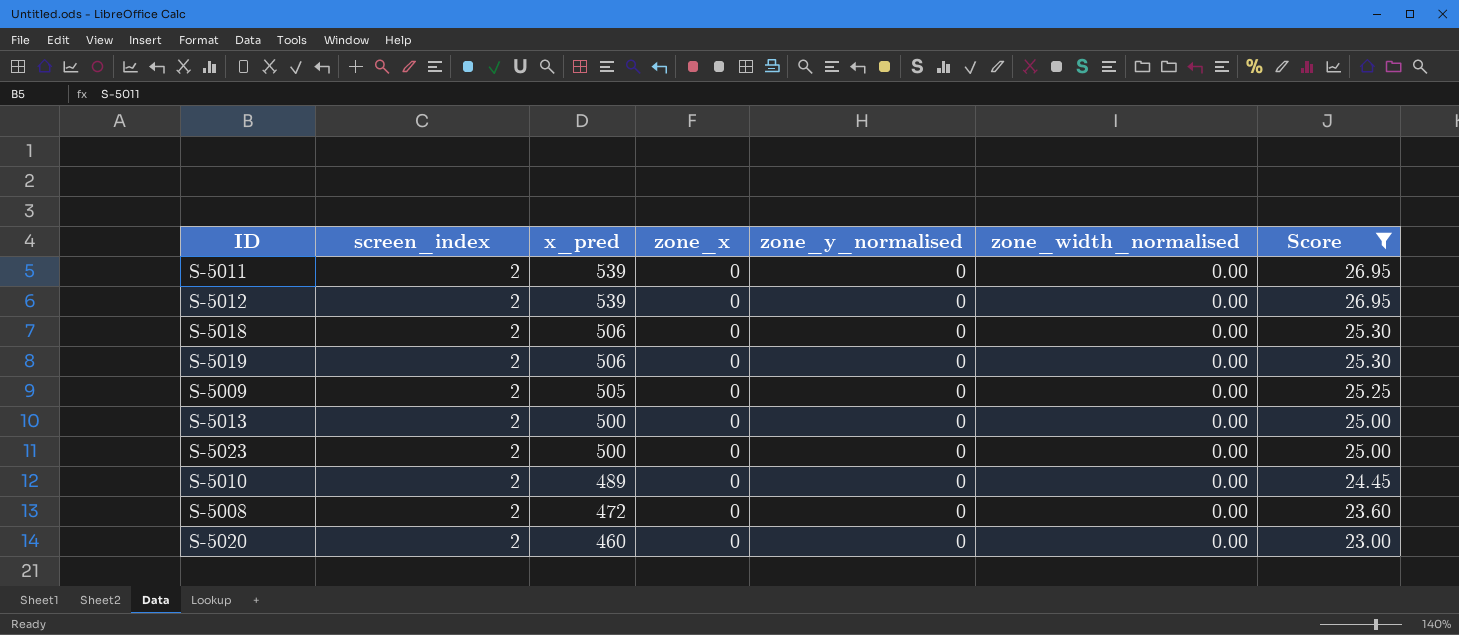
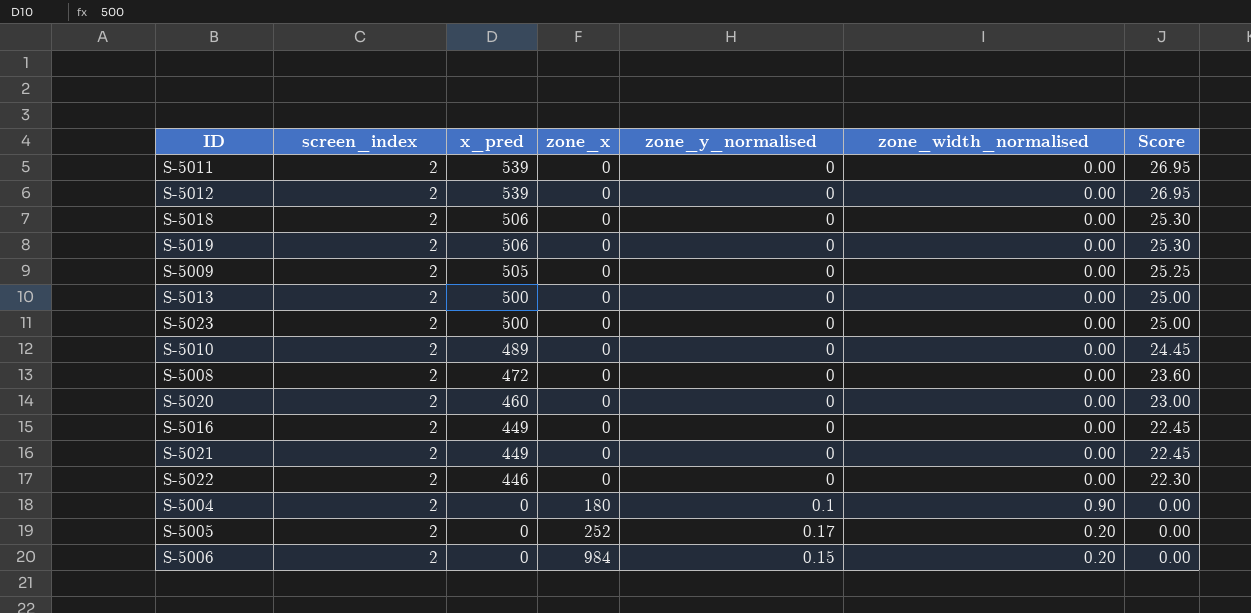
filter: Score >= 23.00 -> none

